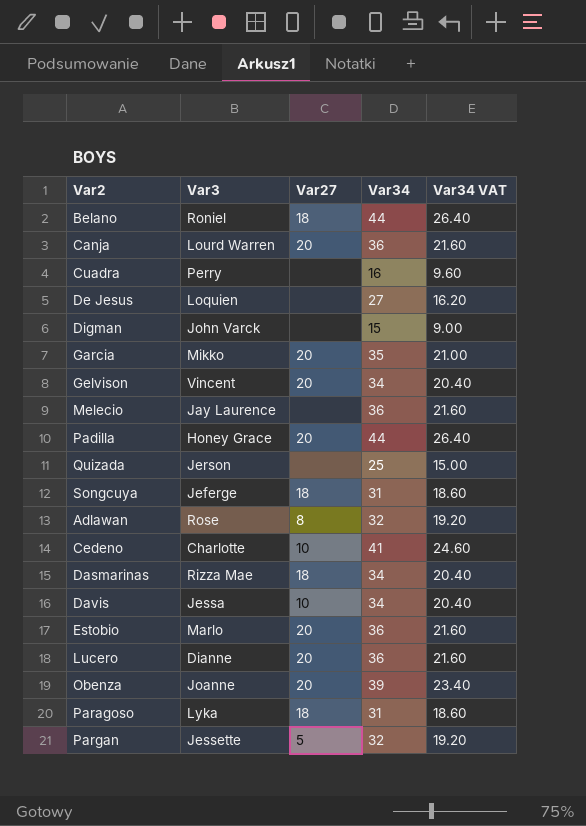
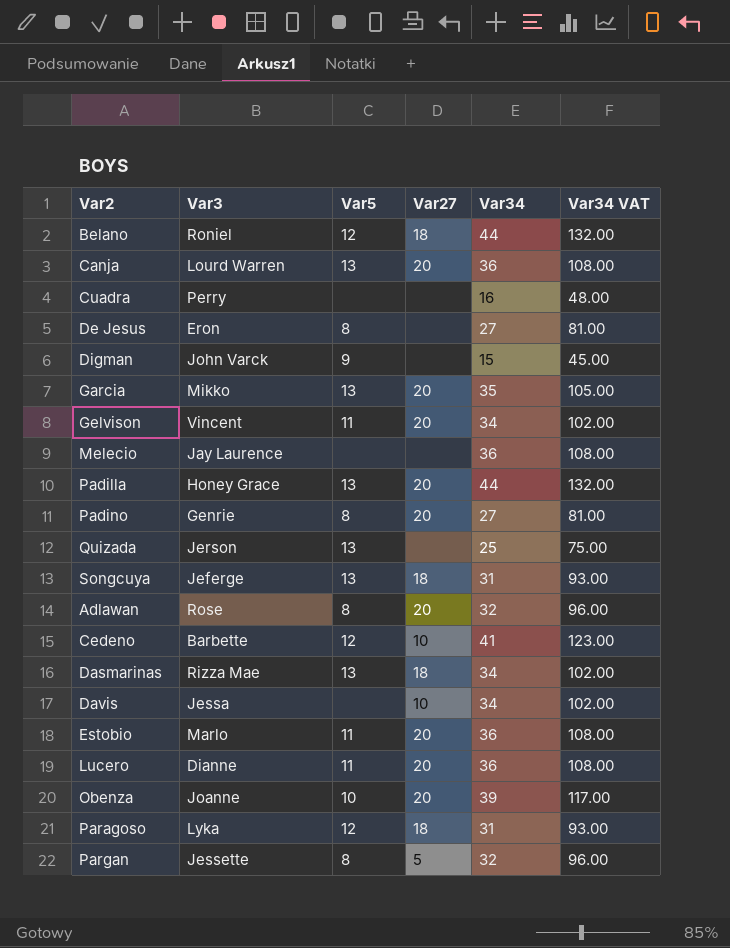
column Var5 | position: none -> 3
column Var34 VAT | formula: [Var34] * 0.6 -> [Var34] * 3
De Jesus | Var3: Loquien -> Eron
row Padino: none -> Genrie | 8 | 20 | 27 | 81.00
Adlawan | Var27: 8 -> 20
Cedeno | Var3: Charlotte -> Barbette

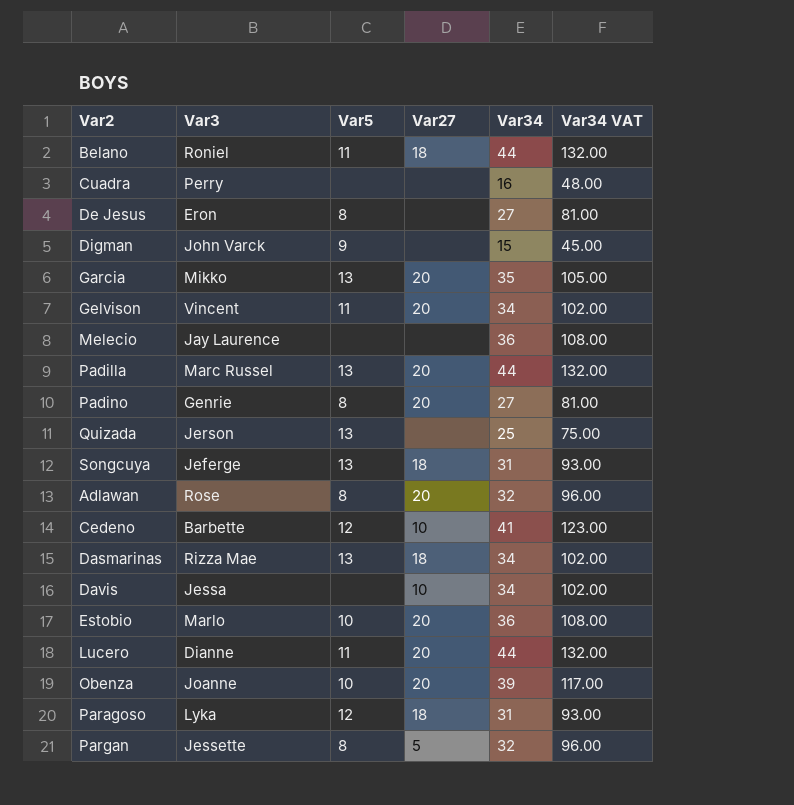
row Canja: Lourd Warren | 13 | 20 | 36 | 108.00 -> none
Belano | Var5: 12 -> 11
Padilla | Var3: Honey Grace -> Marc Russel
Estobio | Var5: 11 -> 10
Lucero | Var34: 36 -> 44
Lucero | Var34 VAT: 108.00 -> 132.00

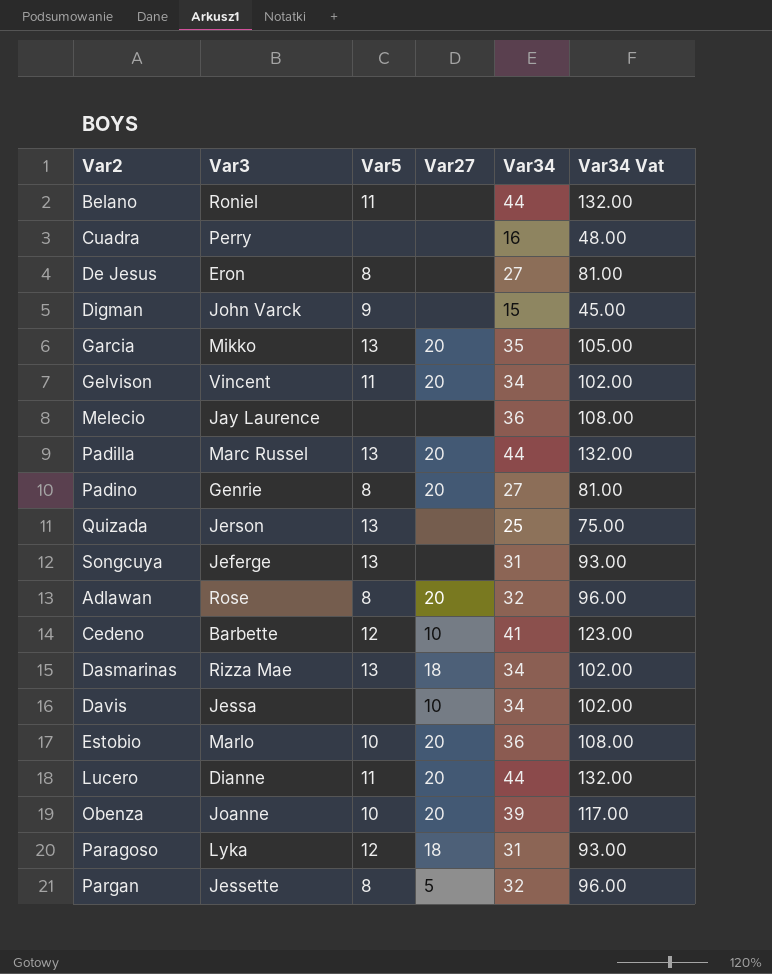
column name: Var34 VAT -> Var34 Vat
Belano | Var27: 18 -> none
Songcuya | Var27: 18 -> none

